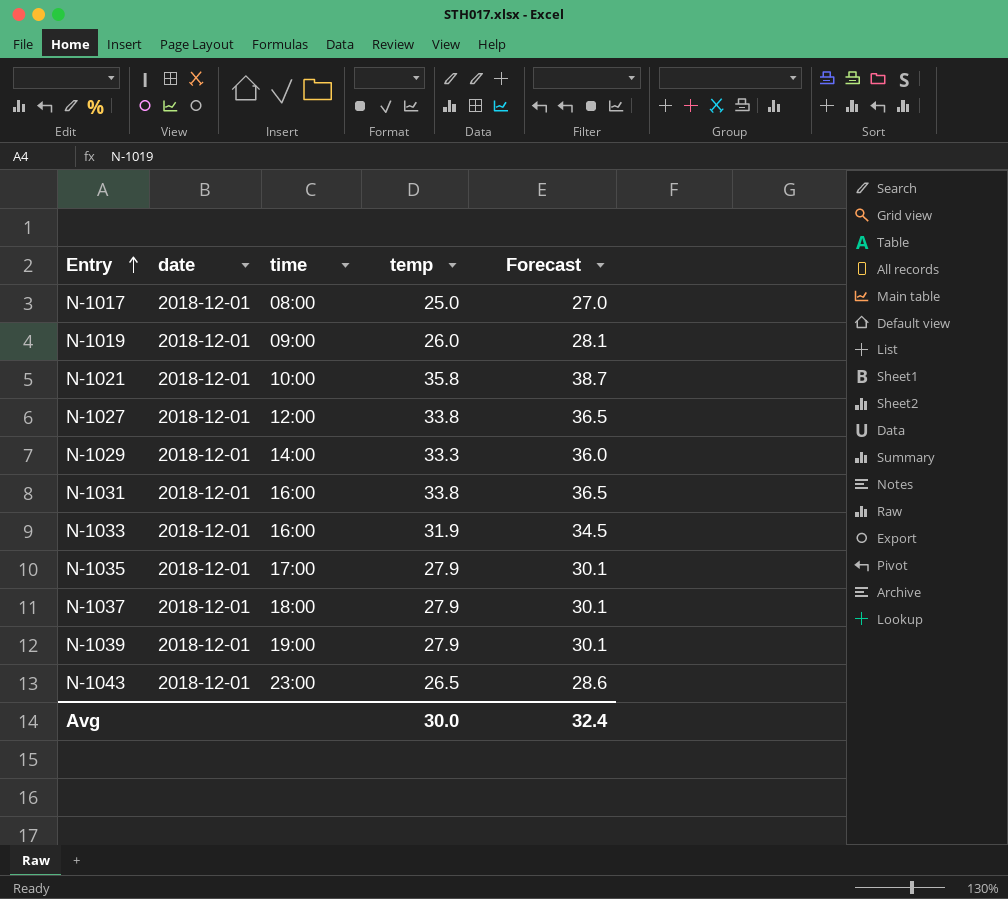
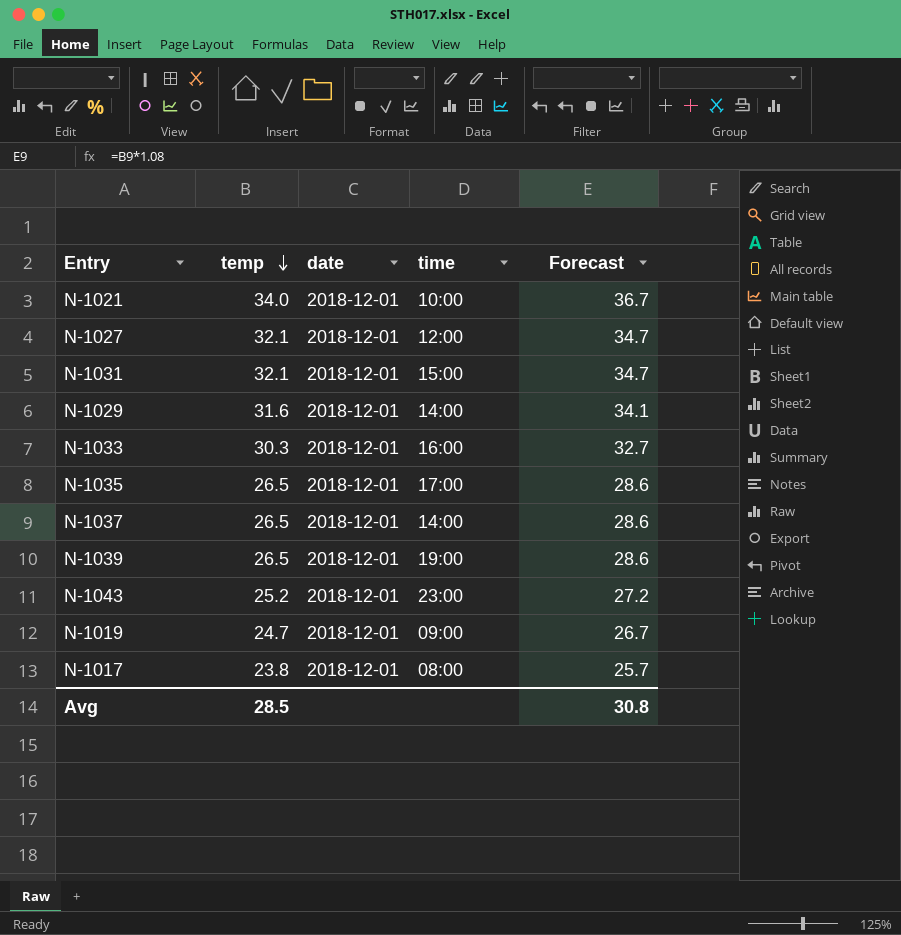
row order: Entry ascending -> temp descending
column temp | position: 4 -> 2
N-1021 | temp: 35.8 -> 34.0
N-1021 | Forecast: 38.7 -> 36.7
N-1027 | temp: 33.8 -> 32.1
N-1027 | Forecast: 36.5 -> 34.7
N-1031 | temp: 33.8 -> 32.1
N-1031 | time: 16:00 -> 15:00
N-1031 | Forecast: 36.5 -> 34.7
N-1029 | temp: 33.3 -> 31.6
N-1029 | Forecast: 36.0 -> 34.1
N-1033 | temp: 31.9 -> 30.3
N-1033 | Forecast: 34.5 -> 32.7
N-1035 | temp: 27.9 -> 26.5
N-1035 | Forecast: 30.1 -> 28.6
N-1037 | temp: 27.9 -> 26.5
N-1037 | time: 18:00 -> 14:00
N-1037 | Forecast: 30.1 -> 28.6
N-1039 | temp: 27.9 -> 26.5
N-1039 | Forecast: 30.1 -> 28.6
N-1043 | temp: 26.5 -> 25.2
N-1043 | Forecast: 28.6 -> 27.2
N-1019 | temp: 26.0 -> 24.7
N-1019 | Forecast: 28.1 -> 26.7
N-1017 | temp: 25.0 -> 23.8
N-1017 | Forecast: 27.0 -> 25.7
Avg | temp: 30.0 -> 28.5
Avg | Forecast: 32.4 -> 30.8

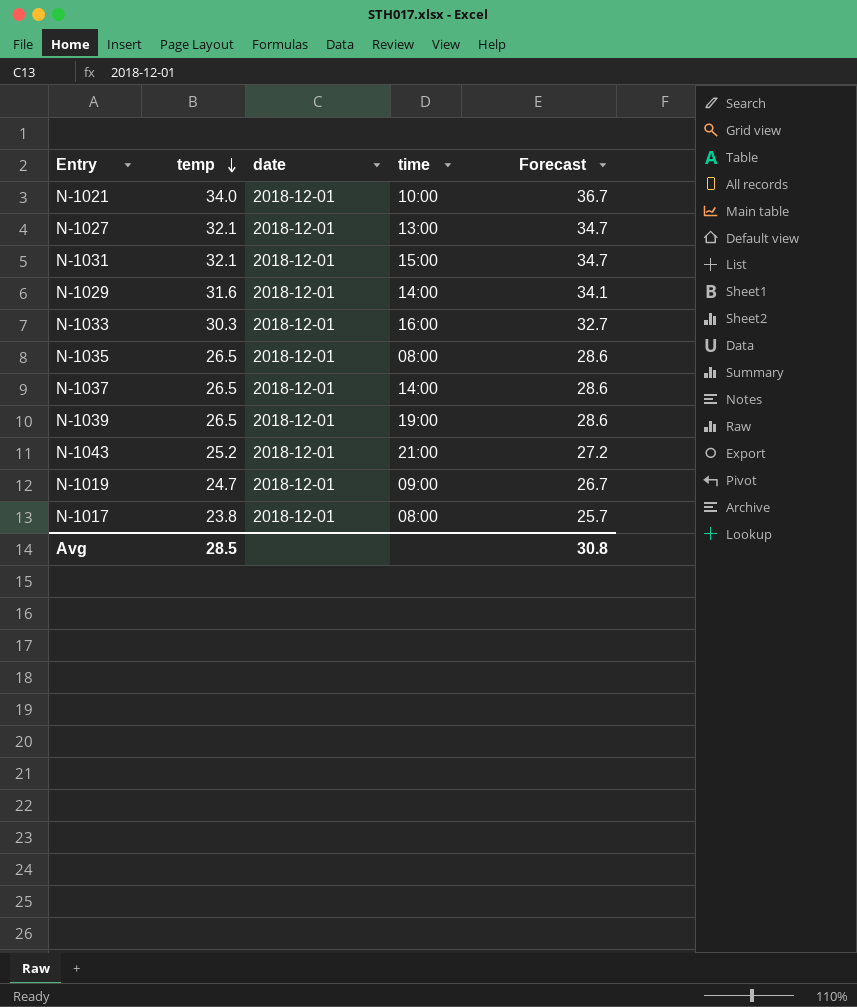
N-1027 | time: 12:00 -> 13:00
N-1035 | time: 17:00 -> 08:00
N-1043 | time: 23:00 -> 21:00

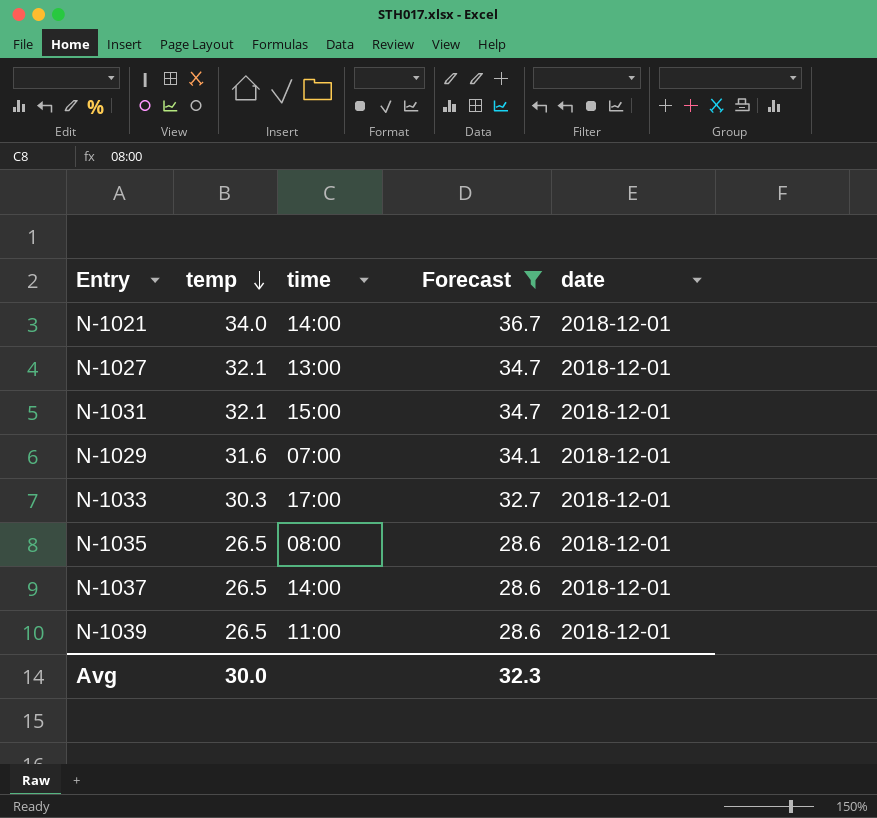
filter: none -> Forecast >= 28.6
column date | position: 3 -> 5
N-1021 | time: 10:00 -> 14:00
N-1029 | time: 14:00 -> 07:00
N-1033 | time: 16:00 -> 17:00
N-1039 | time: 19:00 -> 11:00
Avg | temp: 28.5 -> 30.0
Avg | Forecast: 30.8 -> 32.3

